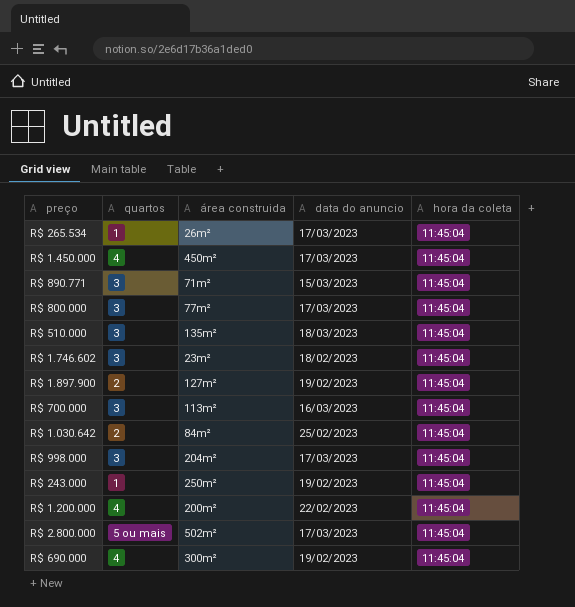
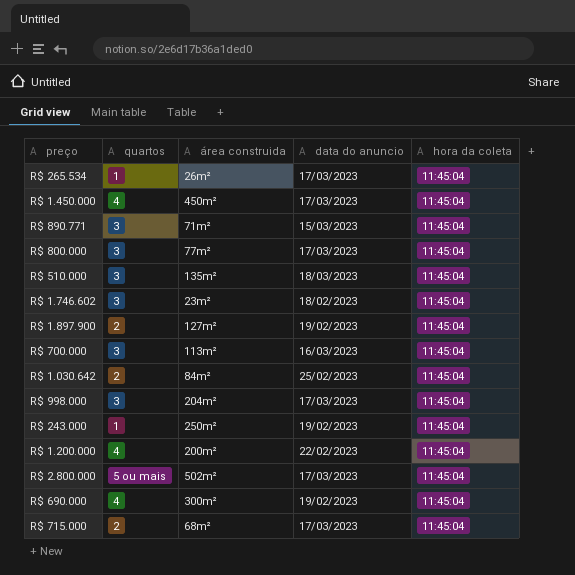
row R$ 715.000: none -> 2 | 68m² | 17/03/2023 | 11:45:04

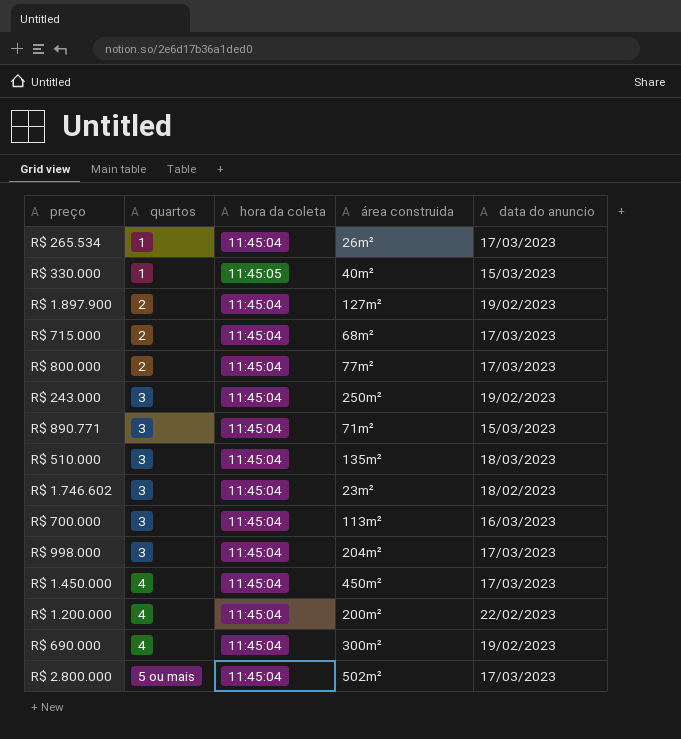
row order: none -> quartos ascending
column hora da coleta | position: 5 -> 3
row R$ 1.030.642: 2 | 84m² | 25/02/2023 | 11:45:04 -> none
row R$ 330.000: none -> 1 | 11:45:05 | 40m² | 15/03/2023
R$ 800.000 | quartos: 3 -> 2
R$ 243.000 | quartos: 1 -> 3

